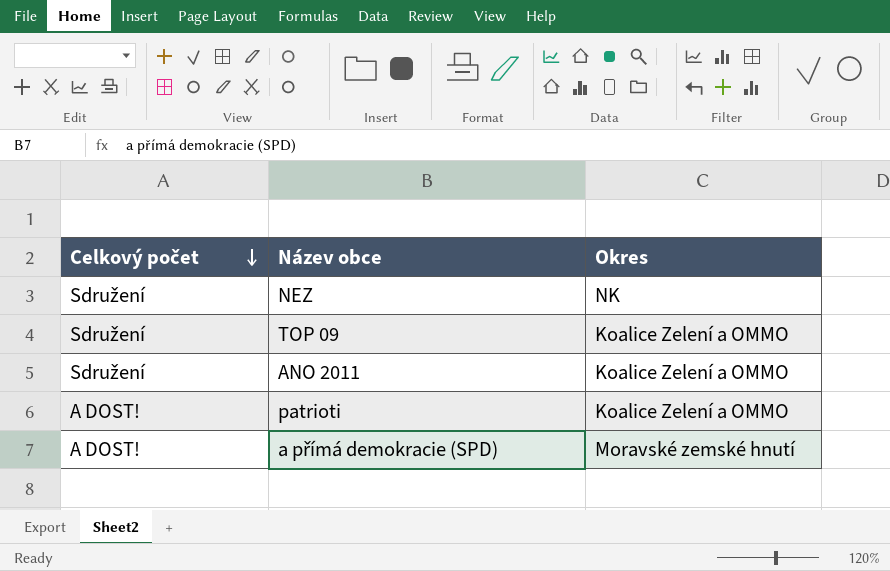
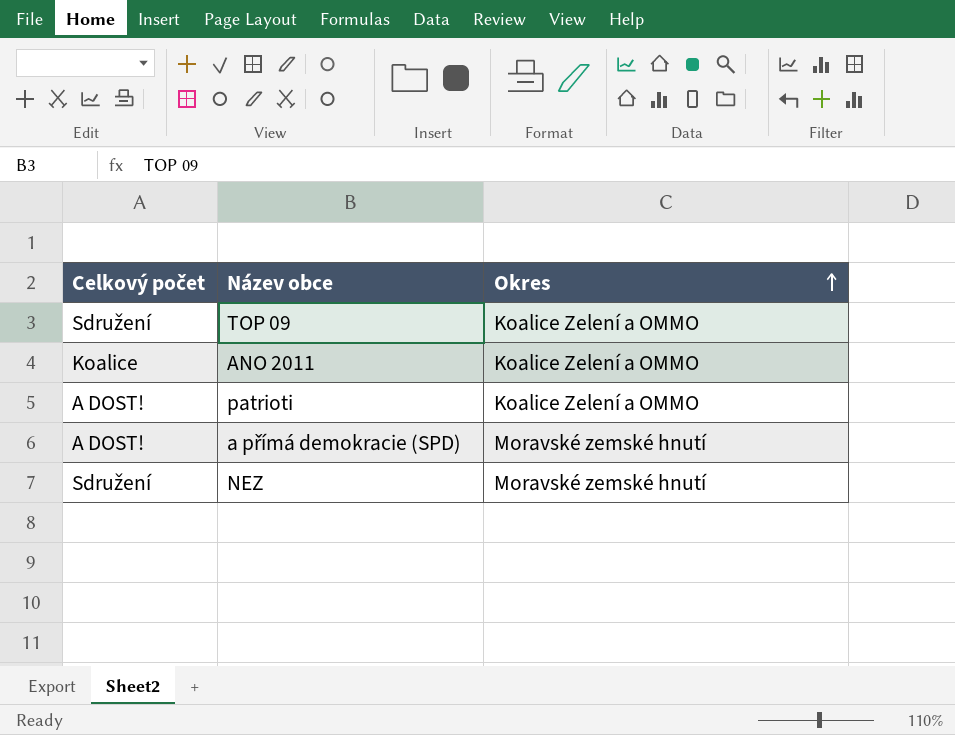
row order: Celkový počet descending -> Okres ascending
ANO 2011 | Celkový počet: Sdružení -> Koalice
NEZ | Okres: NK -> Moravské zemské hnutí

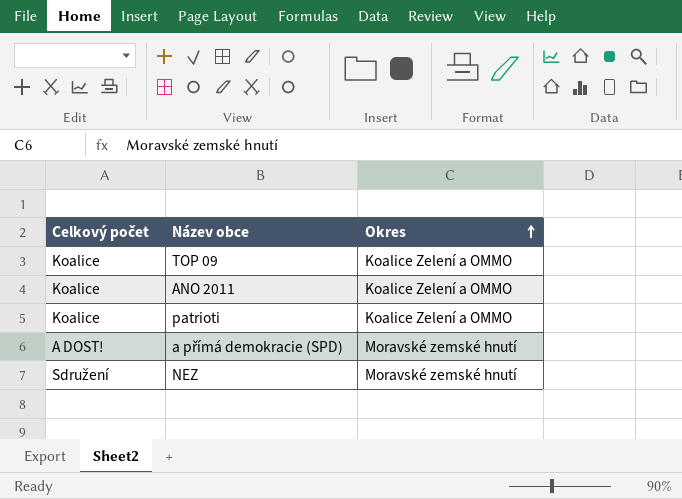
TOP 09 | Celkový počet: Sdružení -> Koalice
patrioti | Celkový počet: A DOST! -> Koalice

